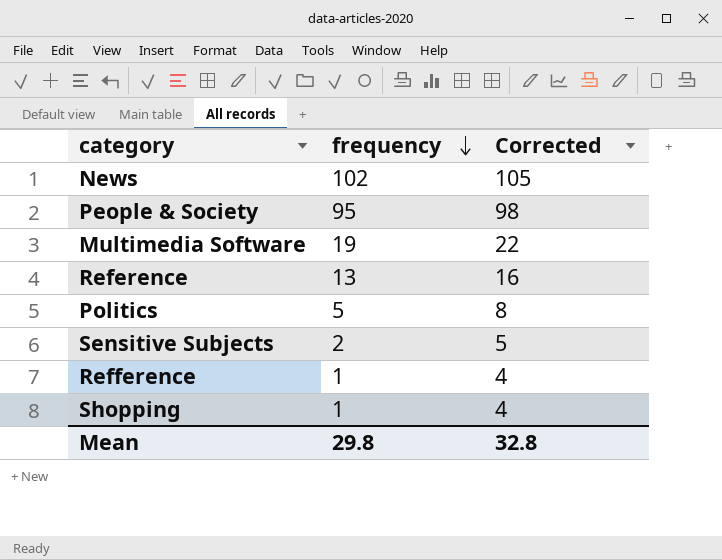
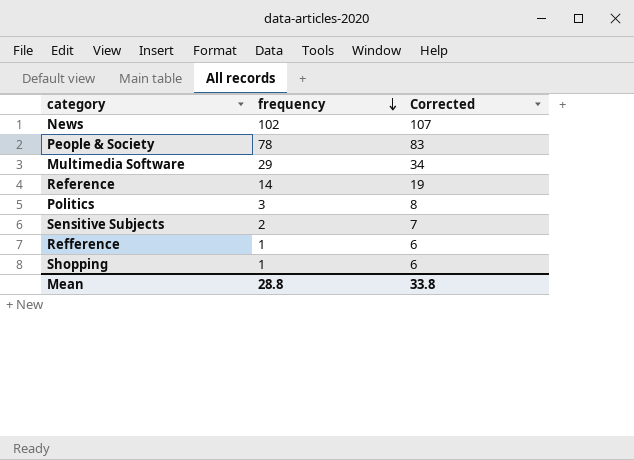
column Corrected | formula: [frequency] + 3 -> [frequency] + 5
People & Society | frequency: 95 -> 78
Multimedia Software | frequency: 19 -> 29
Reference | frequency: 13 -> 14
Politics | frequency: 5 -> 3
Mean | frequency: 29.8 -> 28.8
Mean | Corrected: 32.8 -> 33.8

